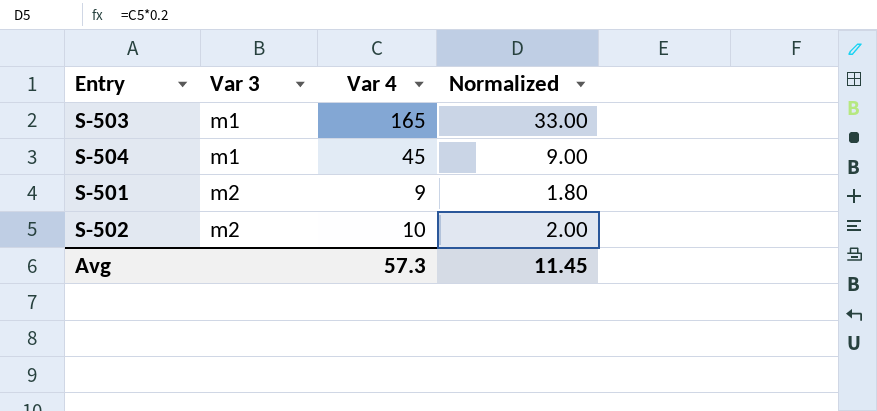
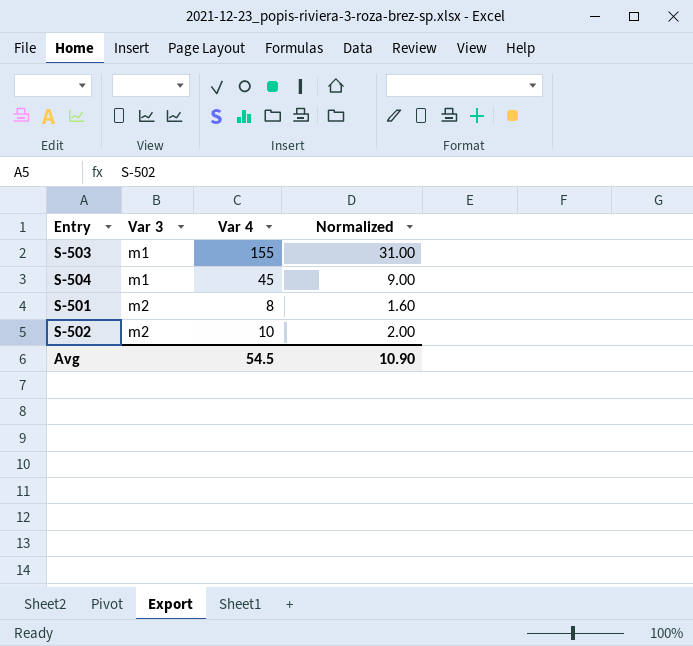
S-503 | Var 4: 165 -> 155
S-503 | Normalized: 33.00 -> 31.00
S-501 | Var 4: 9 -> 8
S-501 | Normalized: 1.80 -> 1.60
Avg | Var 4: 57.3 -> 54.5
Avg | Normalized: 11.45 -> 10.90

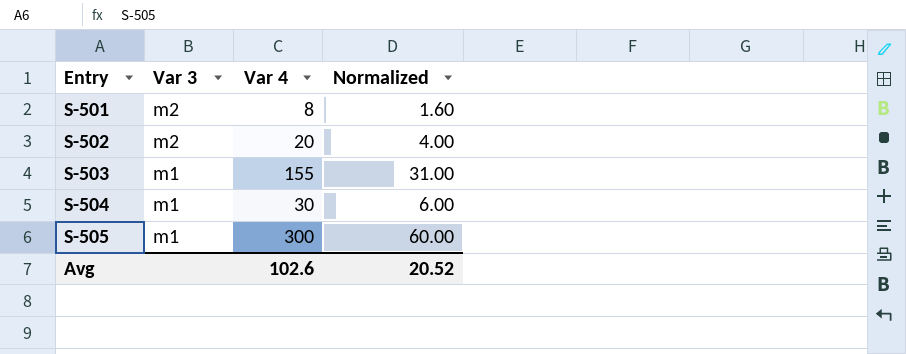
row order: Var 3 ascending -> Entry ascending
S-502 | Var 4: 10 -> 20
S-502 | Normalized: 2.00 -> 4.00
S-504 | Var 4: 45 -> 30
S-504 | Normalized: 9.00 -> 6.00
row S-505: none -> m1 | 300 | 60.00
Avg | Var 4: 54.5 -> 102.6
Avg | Normalized: 10.90 -> 20.52

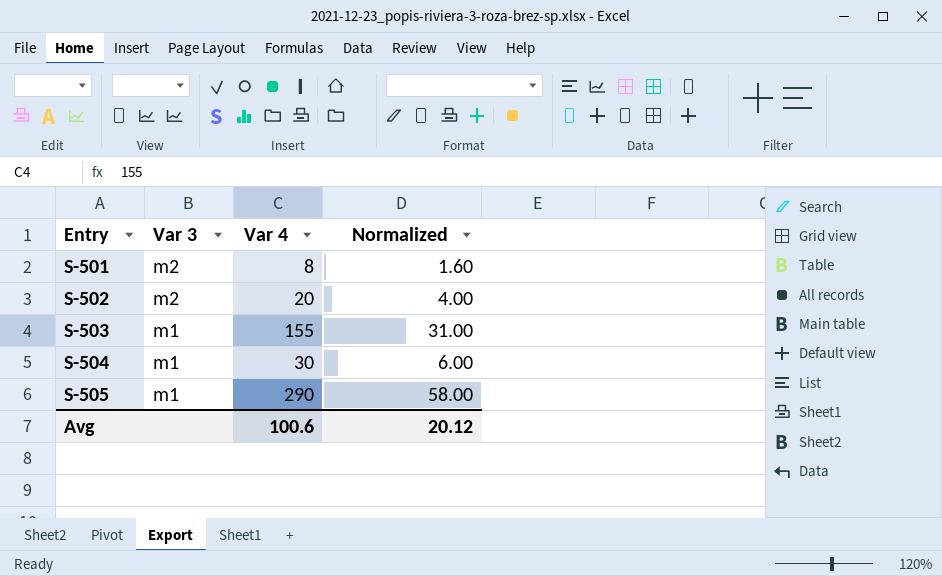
S-505 | Var 4: 300 -> 290
S-505 | Normalized: 60.00 -> 58.00
Avg | Var 4: 102.6 -> 100.6
Avg | Normalized: 20.52 -> 20.12

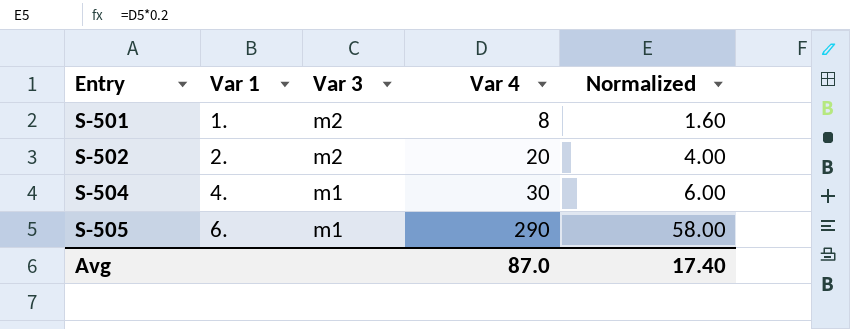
column Var 1 | position: none -> 2
row S-503: m1 | 155 | 31.00 -> none
Avg | Var 4: 100.6 -> 87.0
Avg | Normalized: 20.12 -> 17.40

